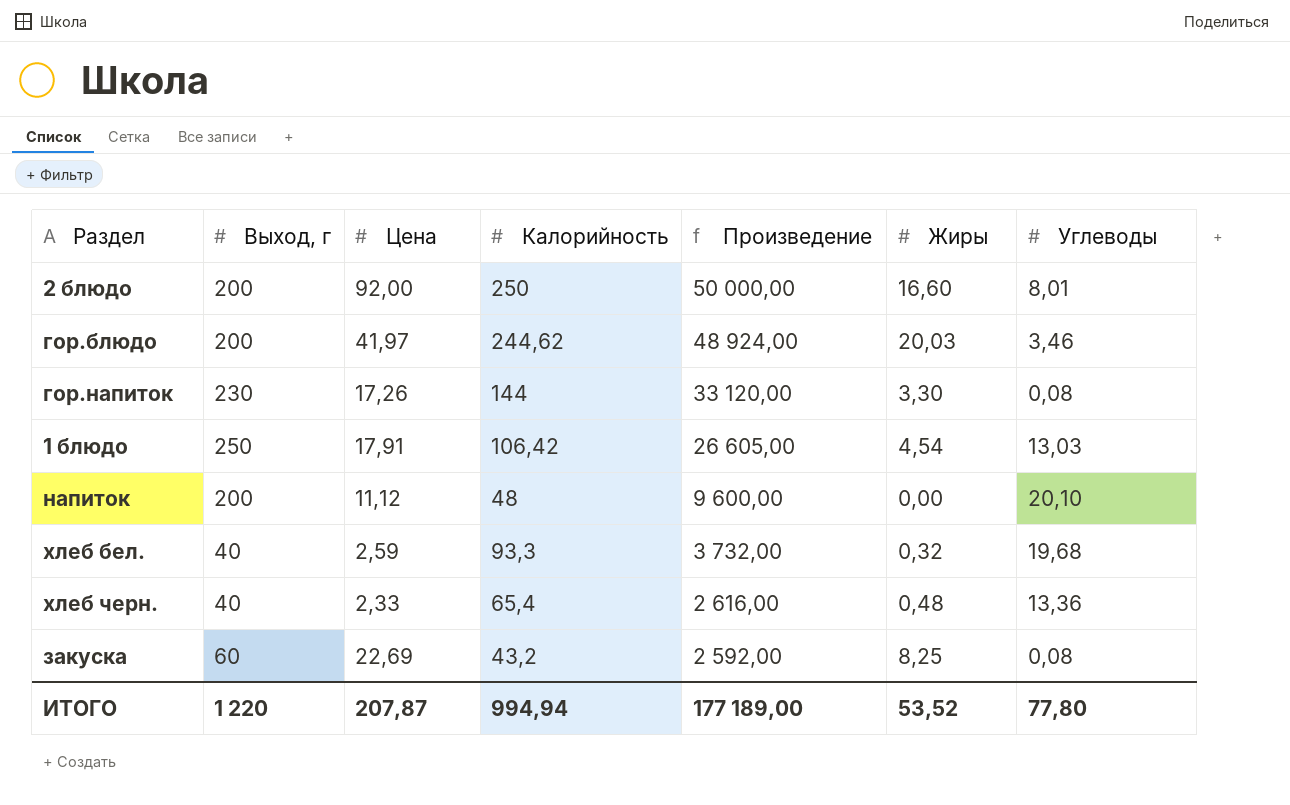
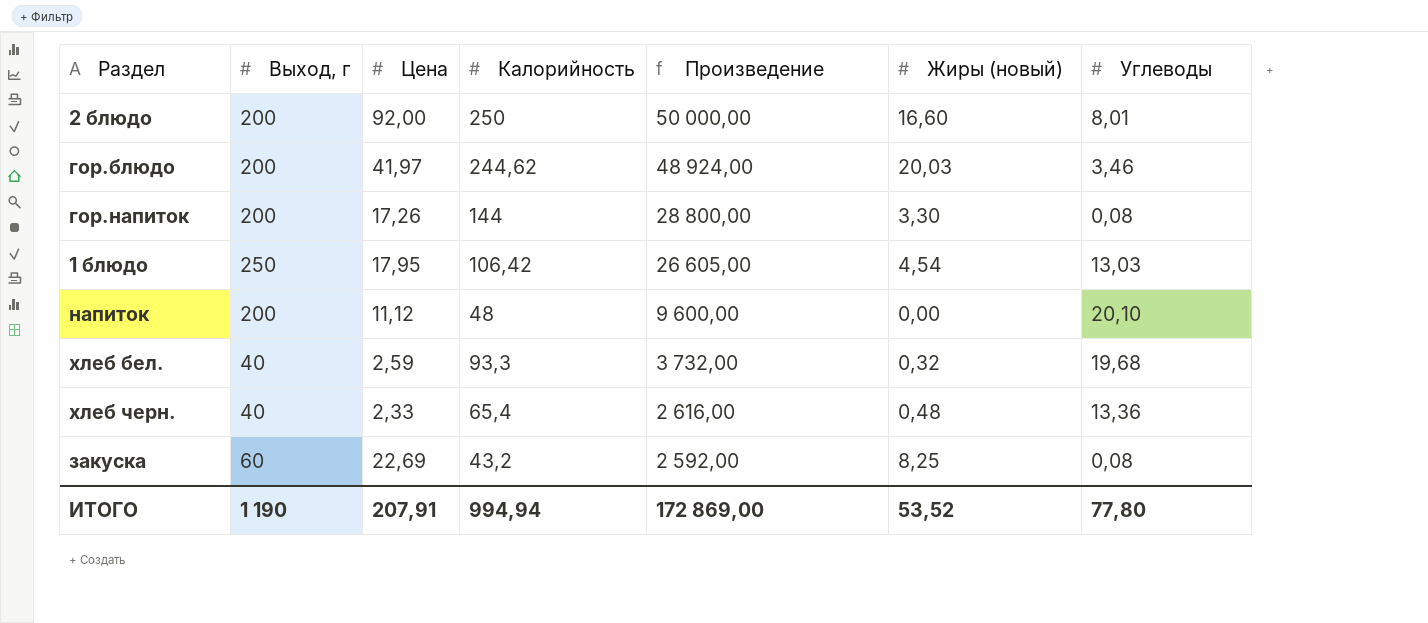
column name: Жиры -> Жиры (новый)
гор.напиток | Выход, г: 230 -> 200
гор.напиток | Произведение: 33 120,00 -> 28 800,00
1 блюдо | Цена: 17,91 -> 17,95
ИТОГО | Выход, г: 1 220 -> 1 190
ИТОГО | Цена: 207,87 -> 207,91
ИТОГО | Произведение: 177 189,00 -> 172 869,00

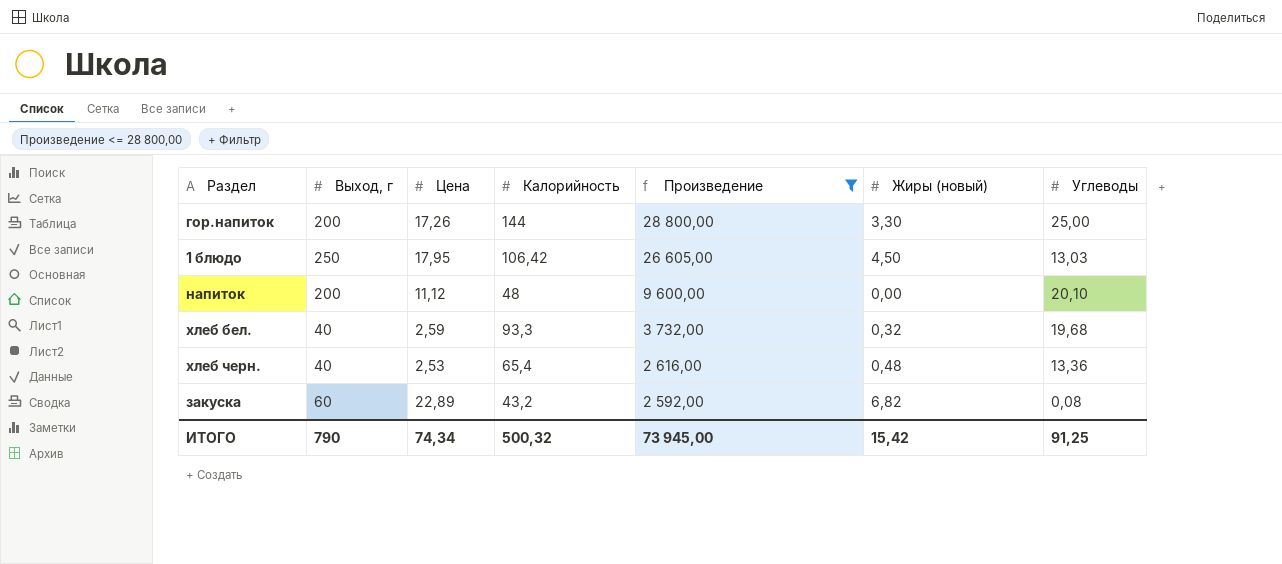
filter: none -> Произведение <= 28 800,00
гор.напиток | Углеводы: 0,08 -> 25,00
1 блюдо | Жиры (новый): 4,54 -> 4,50
хлеб черн. | Цена: 2,33 -> 2,53
закуска | Цена: 22,69 -> 22,89
закуска | Жиры (новый): 8,25 -> 6,82
ИТОГО | Выход, г: 1 190 -> 790
ИТОГО | Цена: 207,91 -> 74,34
ИТОГО | Калорийность: 994,94 -> 500,32
ИТОГО | Произведение: 172 869,00 -> 73 945,00
ИТОГО | Жиры (новый): 53,52 -> 15,42
ИТОГО | Углеводы: 77,80 -> 91,25

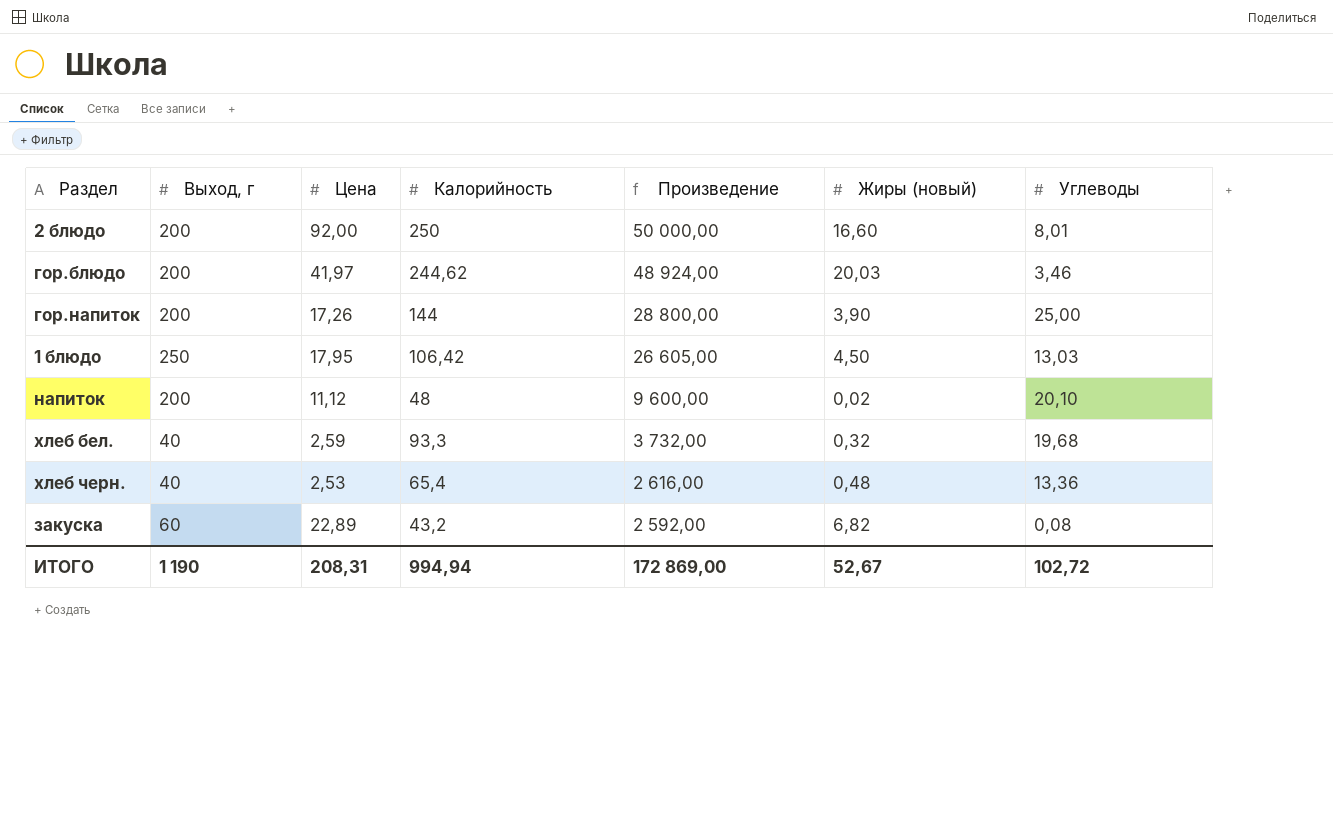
filter: Произведение <= 28 800,00 -> none
гор.напиток | Жиры (новый): 3,30 -> 3,90
напиток | Жиры (новый): 0,00 -> 0,02
ИТОГО | Выход, г: 790 -> 1 190
ИТОГО | Цена: 74,34 -> 208,31
ИТОГО | Калорийность: 500,32 -> 994,94
ИТОГО | Произведение: 73 945,00 -> 172 869,00
ИТОГО | Жиры (новый): 15,42 -> 52,67
ИТОГО | Углеводы: 91,25 -> 102,72

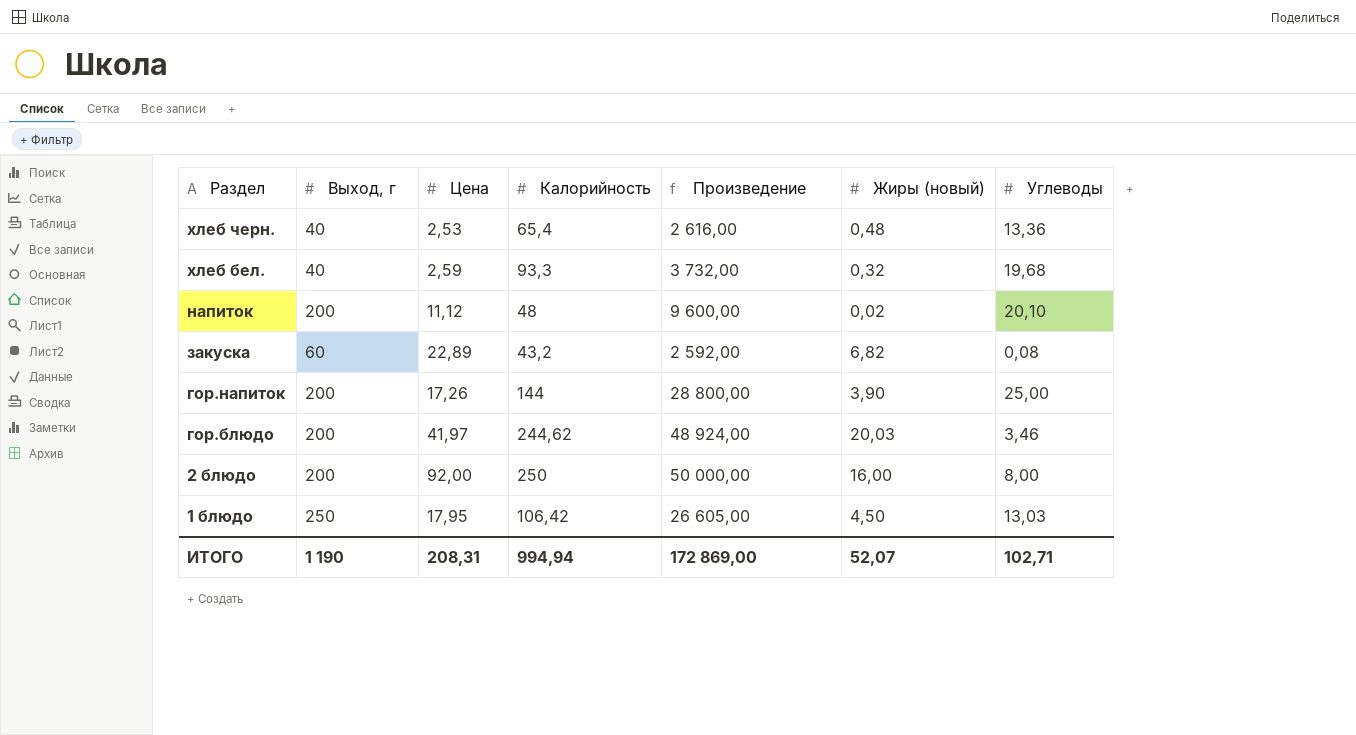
row order: Произведение descending -> Раздел descending
2 блюдо | Жиры (новый): 16,60 -> 16,00
2 блюдо | Углеводы: 8,01 -> 8,00
ИТОГО | Жиры (новый): 52,67 -> 52,07
ИТОГО | Углеводы: 102,72 -> 102,71

